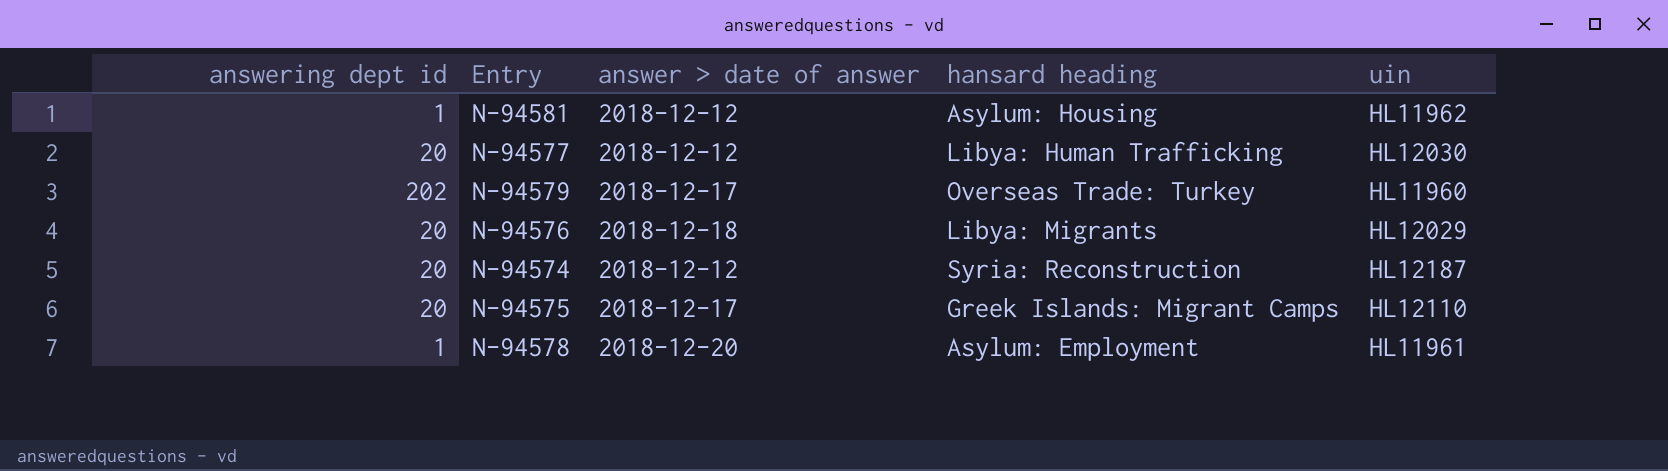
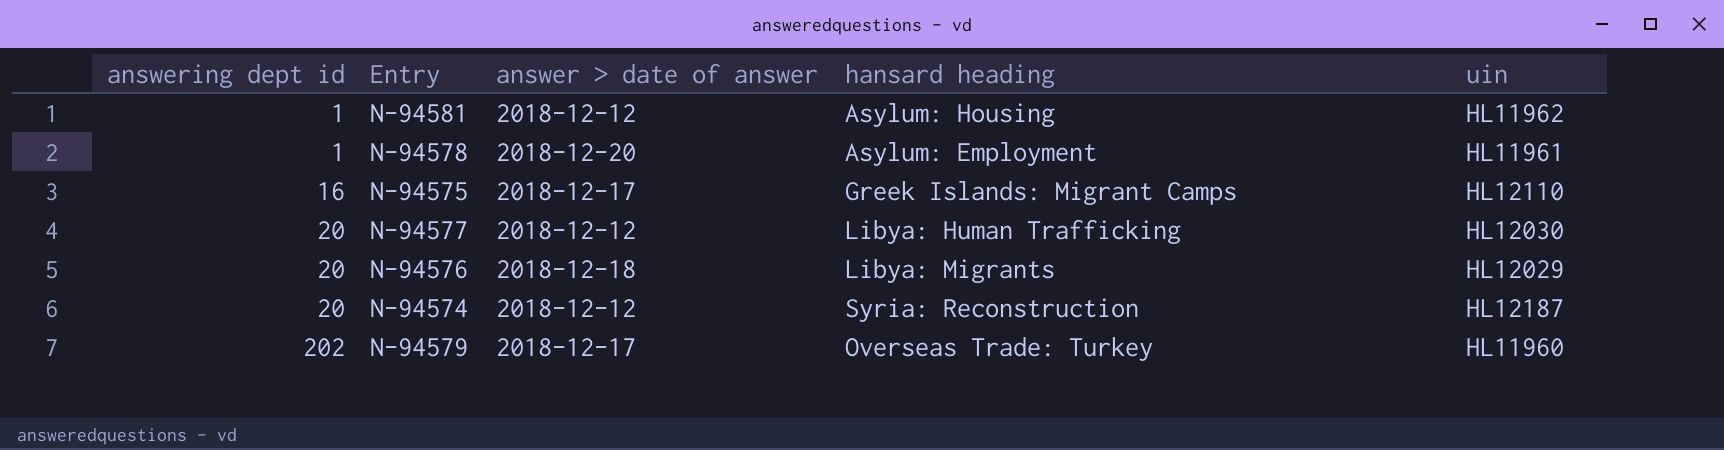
row order: none -> answering dept id ascending
N-94575 | answering dept id: 20 -> 16

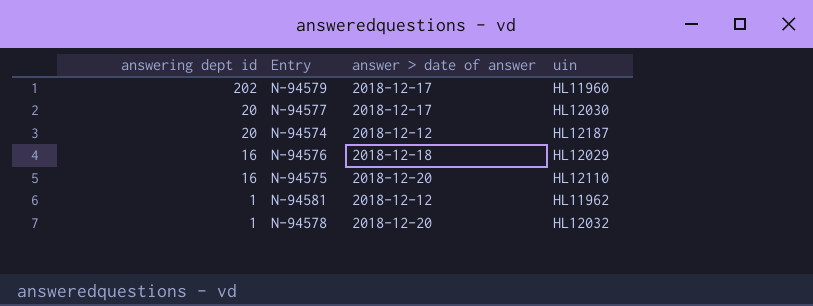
row order: answering dept id ascending -> answering dept id descending
column hansard heading | position: 4 -> none
N-94577 | answer > date of answer: 2018-12-12 -> 2018-12-17
N-94576 | answering dept id: 20 -> 16
N-94575 | answer > date of answer: 2018-12-17 -> 2018-12-20
N-94578 | uin: HL11961 -> HL12032

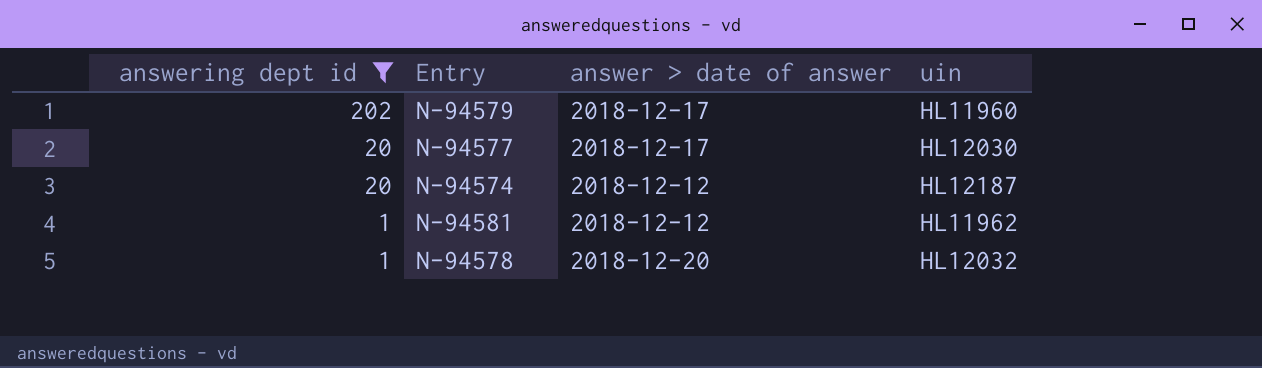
filter: none -> answering dept id != 16

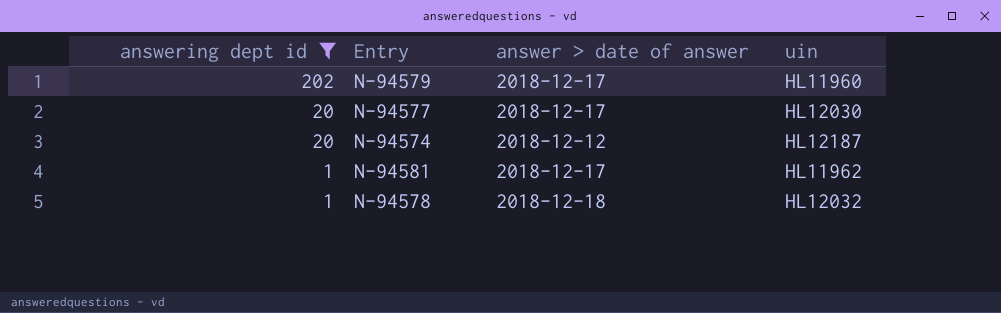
N-94581 | answer > date of answer: 2018-12-12 -> 2018-12-17
N-94578 | answer > date of answer: 2018-12-20 -> 2018-12-18

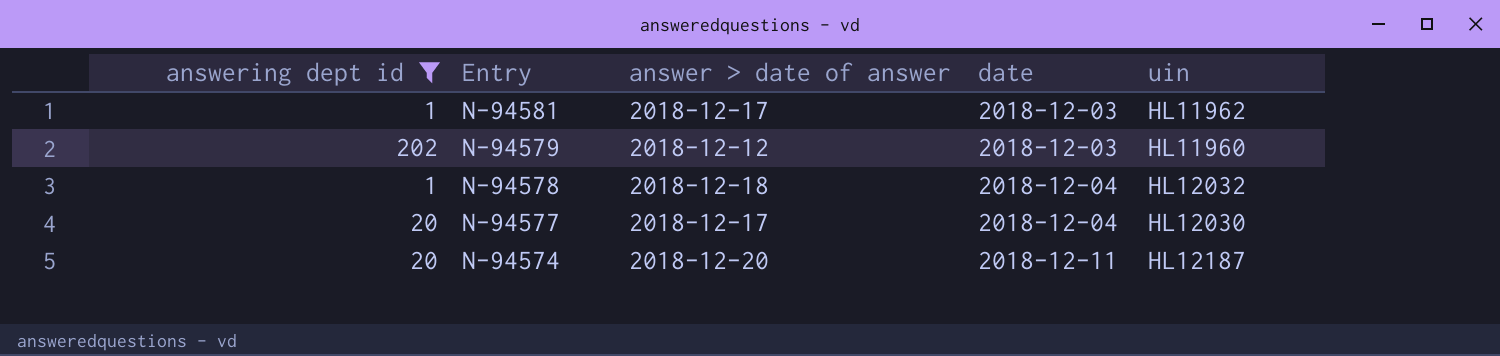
row order: answering dept id descending -> Entry descending
column date | position: none -> 4
N-94579 | answer > date of answer: 2018-12-17 -> 2018-12-12
N-94574 | answer > date of answer: 2018-12-12 -> 2018-12-20

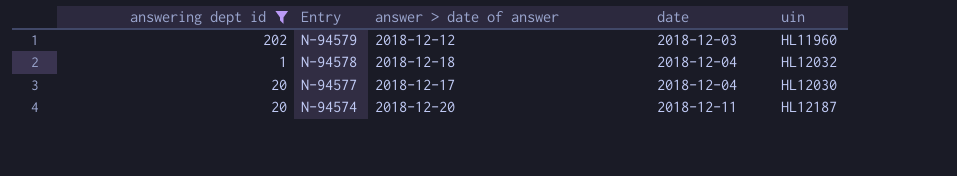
row N-94581: 1 | 2018-12-17 | 2018-12-03 | HL11962 -> none

